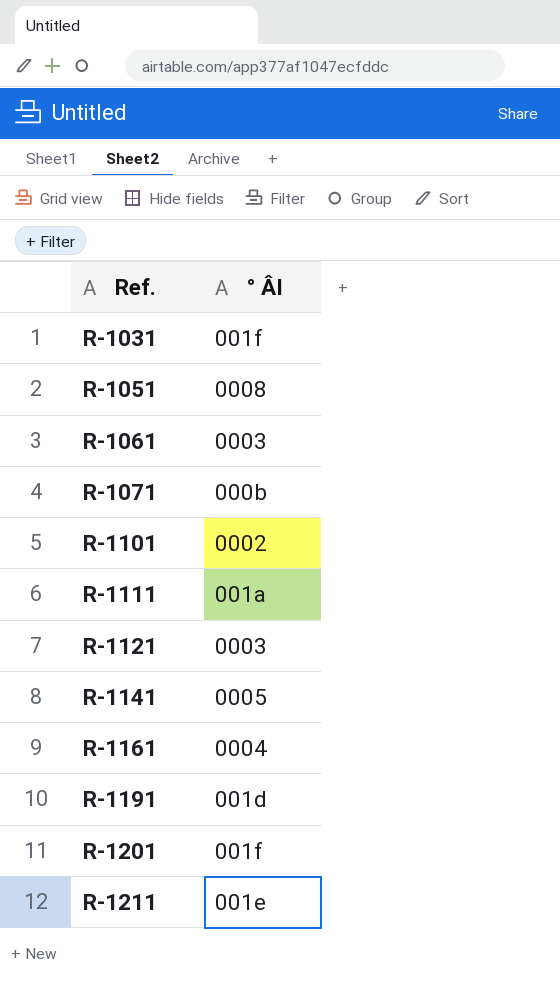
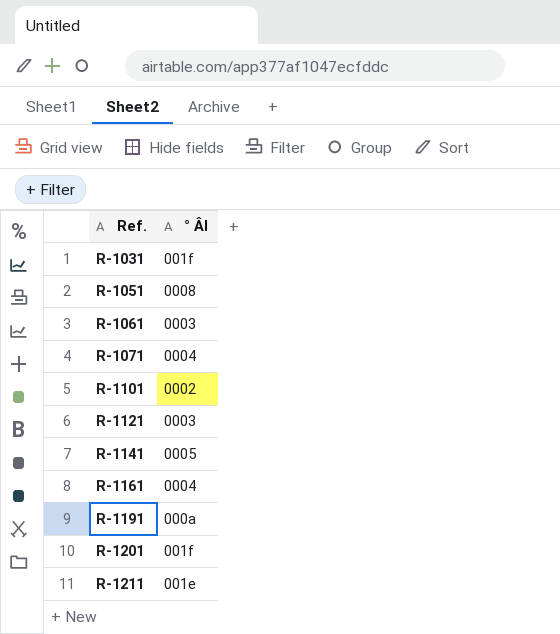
row R-1111: 001a -> none
R-1071 | ° ÂI: 000b -> 0004
R-1191 | ° ÂI: 001d -> 000a

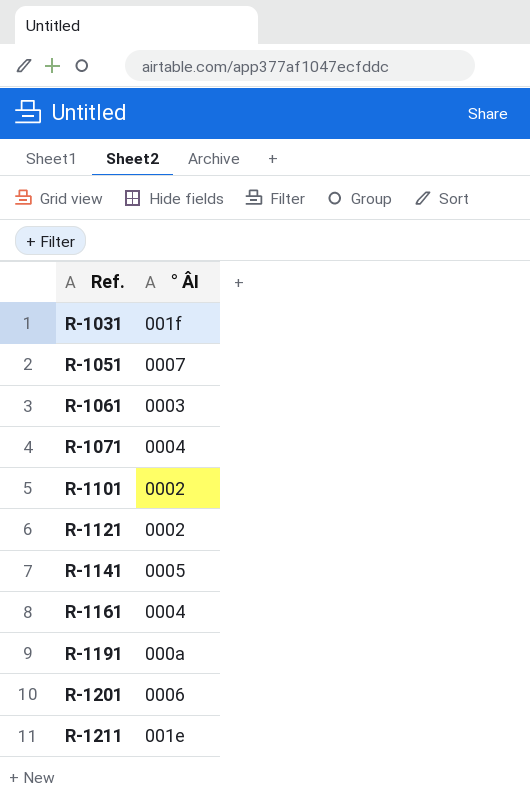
R-1051 | ° ÂI: 0008 -> 0007
R-1121 | ° ÂI: 0003 -> 0002
R-1201 | ° ÂI: 001f -> 0006

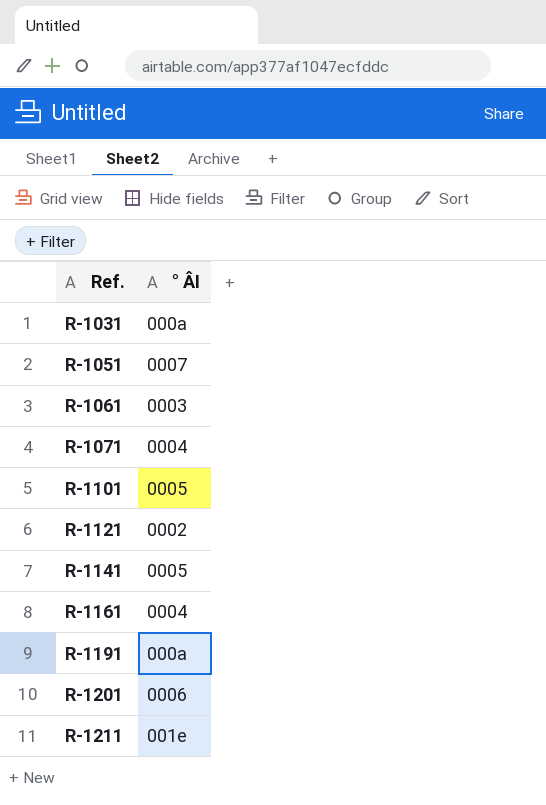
R-1031 | ° ÂI: 001f -> 000a
R-1101 | ° ÂI: 0002 -> 0005

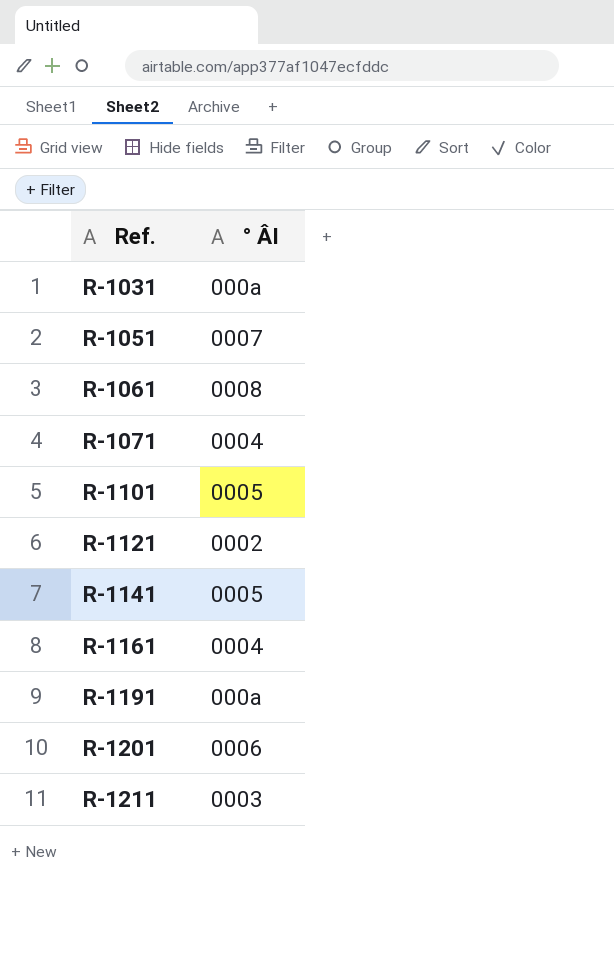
R-1061 | ° ÂI: 0003 -> 0008
R-1211 | ° ÂI: 001e -> 0003

